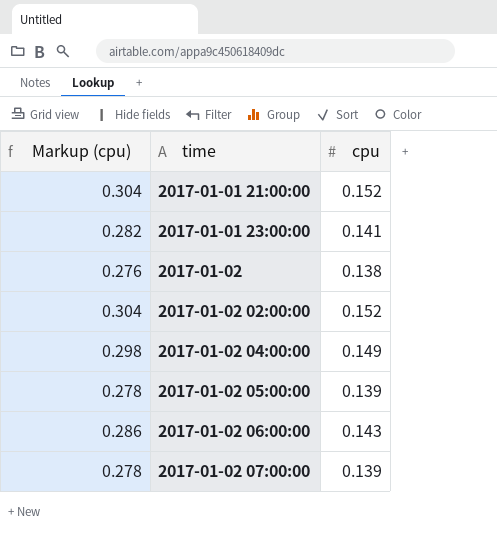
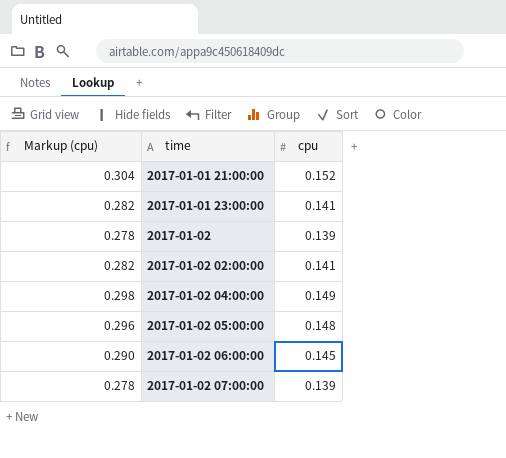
2017-01-02 | Markup (cpu): 0.276 -> 0.278
2017-01-02 | cpu: 0.138 -> 0.139
2017-01-02 02:00:00 | Markup (cpu): 0.304 -> 0.282
2017-01-02 02:00:00 | cpu: 0.152 -> 0.141
2017-01-02 05:00:00 | Markup (cpu): 0.278 -> 0.296
2017-01-02 05:00:00 | cpu: 0.139 -> 0.148
2017-01-02 06:00:00 | Markup (cpu): 0.286 -> 0.290
2017-01-02 06:00:00 | cpu: 0.143 -> 0.145

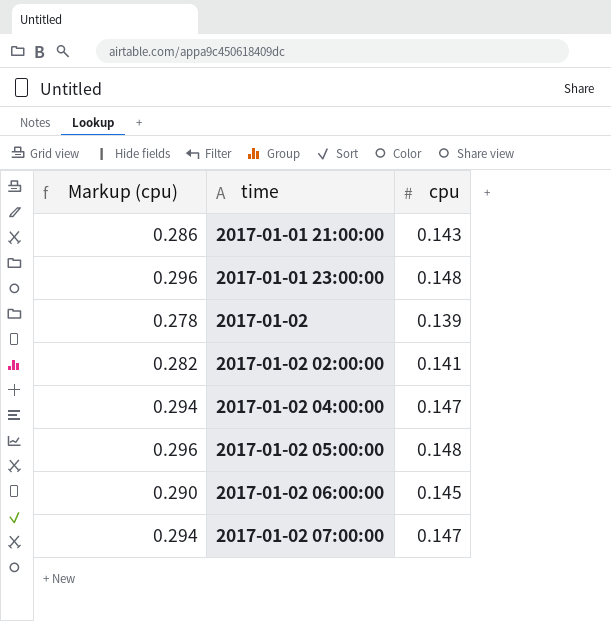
2017-01-01 21:00:00 | Markup (cpu): 0.304 -> 0.286
2017-01-01 21:00:00 | cpu: 0.152 -> 0.143
2017-01-01 23:00:00 | Markup (cpu): 0.282 -> 0.296
2017-01-01 23:00:00 | cpu: 0.141 -> 0.148
2017-01-02 04:00:00 | Markup (cpu): 0.298 -> 0.294
2017-01-02 04:00:00 | cpu: 0.149 -> 0.147
2017-01-02 07:00:00 | Markup (cpu): 0.278 -> 0.294
2017-01-02 07:00:00 | cpu: 0.139 -> 0.147

